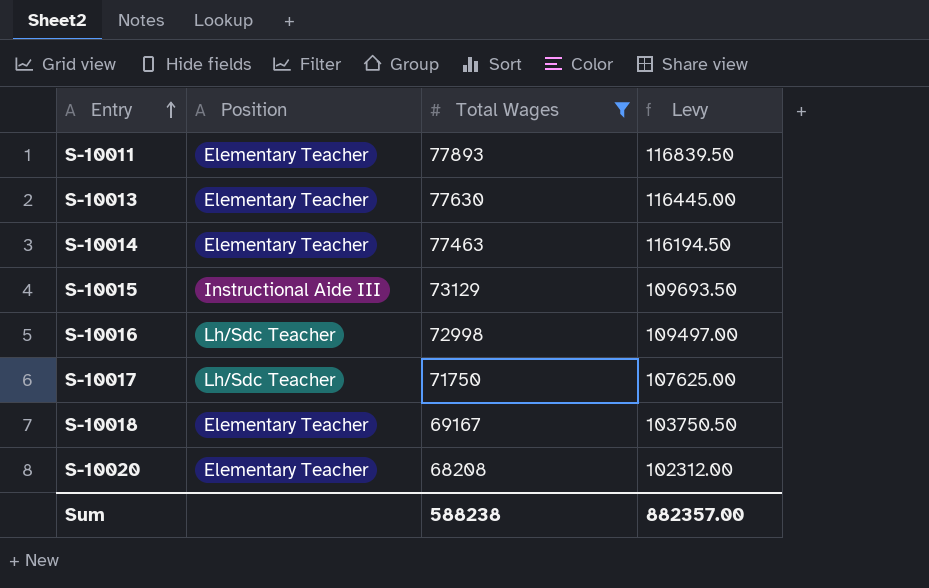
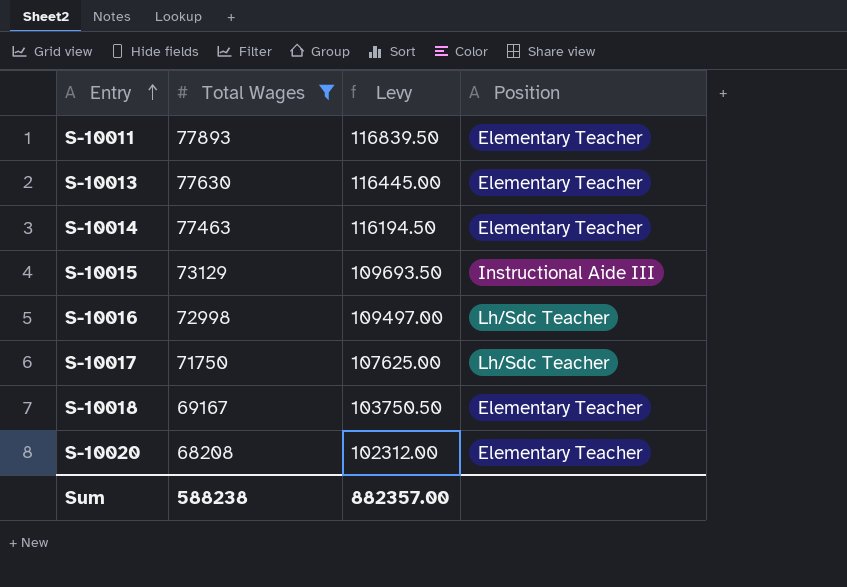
column Position | position: 2 -> 4

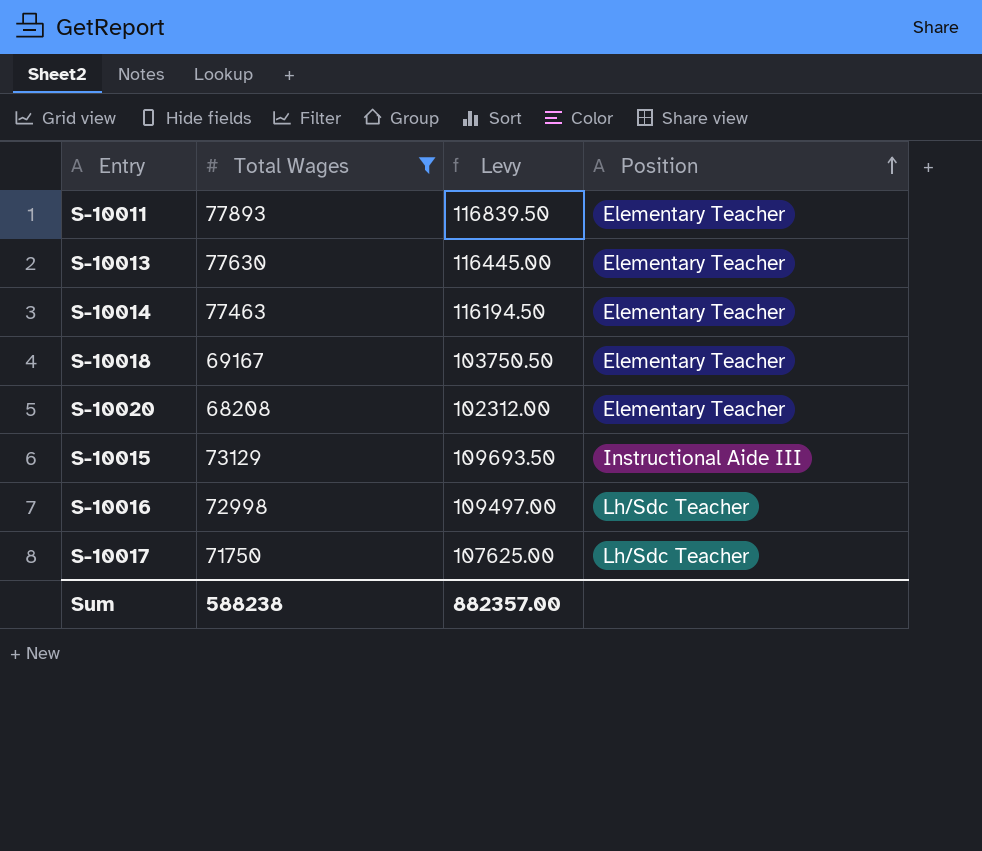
row order: Entry ascending -> Position ascending

